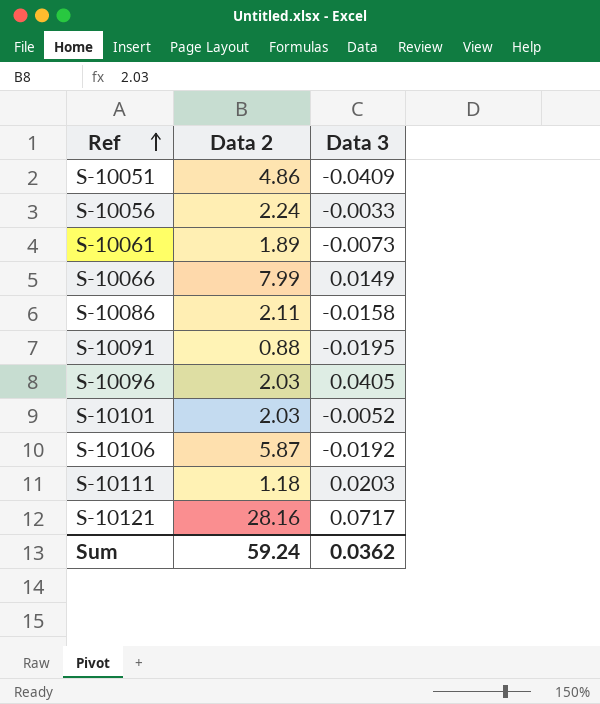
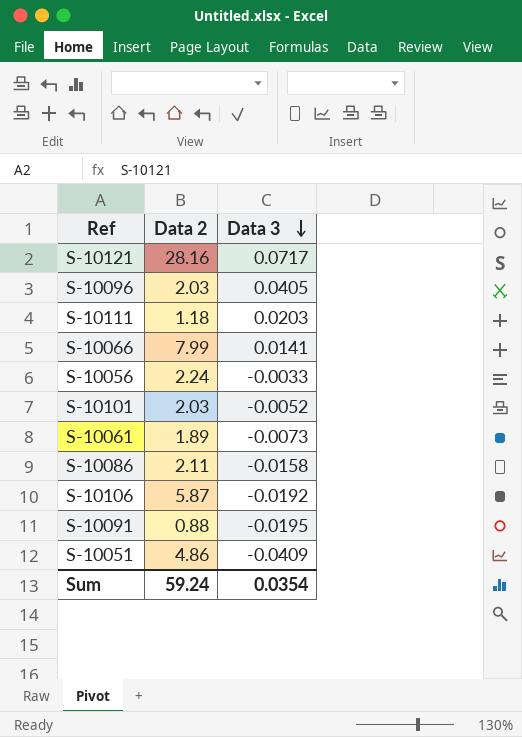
row order: Ref ascending -> Data 3 descending
S-10066 | Data 3: 0.0149 -> 0.0141
Sum | Data 3: 0.0362 -> 0.0354

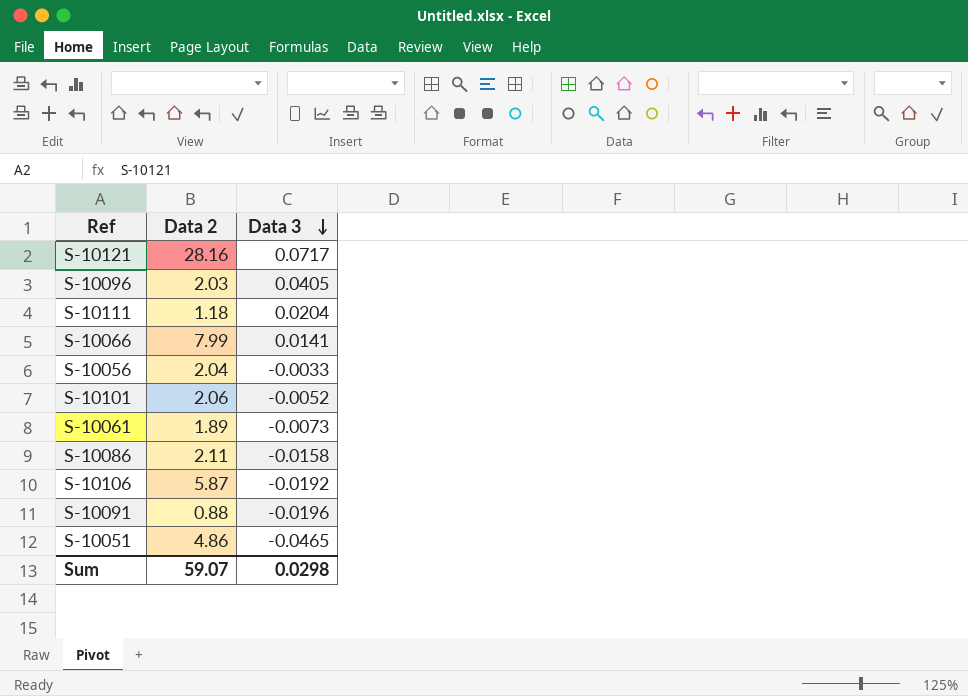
S-10111 | Data 3: 0.0203 -> 0.0204
S-10056 | Data 2: 2.24 -> 2.04
S-10101 | Data 2: 2.03 -> 2.06
S-10091 | Data 3: -0.0195 -> -0.0196
S-10051 | Data 3: -0.0409 -> -0.0465
Sum | Data 2: 59.24 -> 59.07
Sum | Data 3: 0.0354 -> 0.0298

